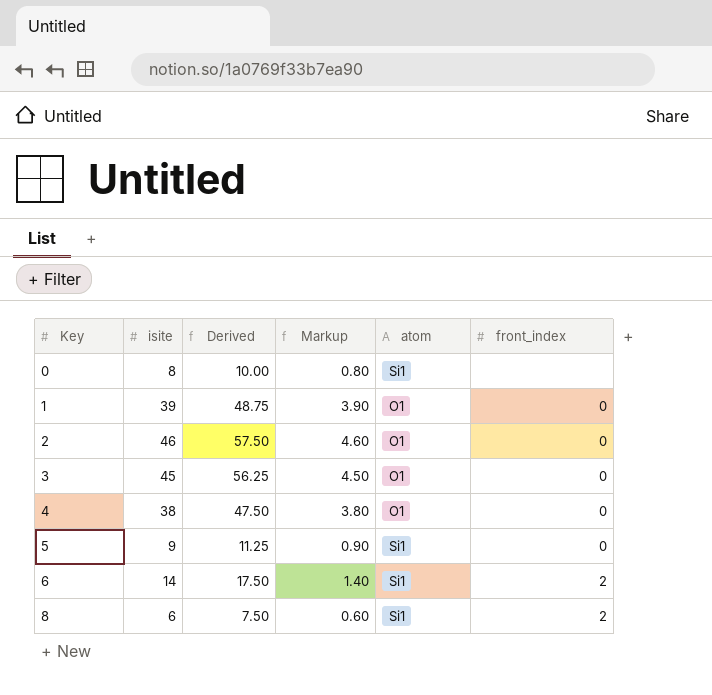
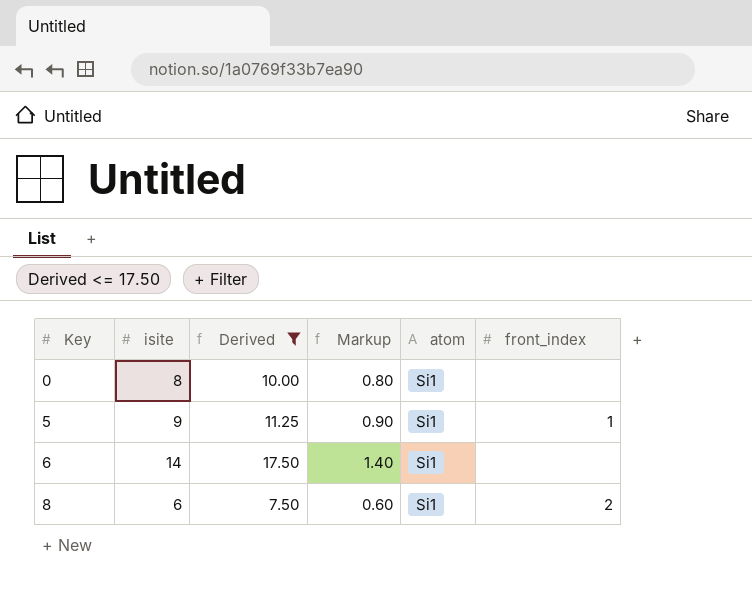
filter: none -> Derived <= 17.50
5 | front_index: 0 -> 1
6 | front_index: 2 -> none

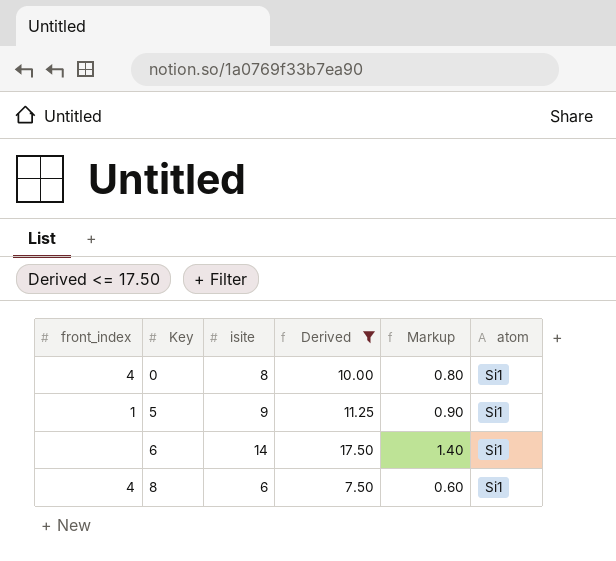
column front_index | position: 6 -> 1
0 | front_index: none -> 4
8 | front_index: 2 -> 4

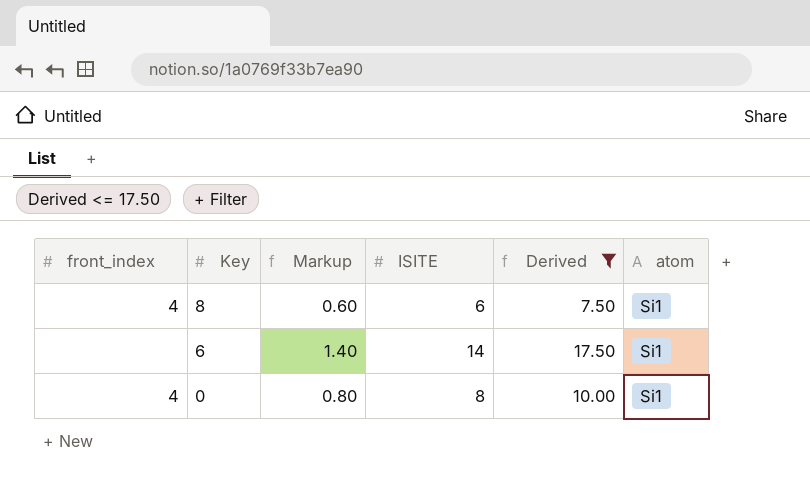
row order: Key ascending -> Key descending
column Markup | position: 5 -> 3
column name: isite -> ISITE
row 5: 1 | 9 | 11.25 | 0.90 | Si1 -> none

